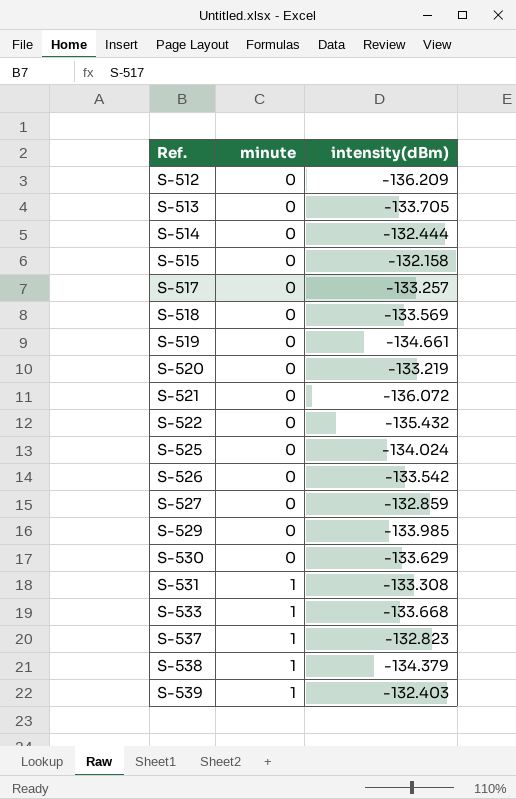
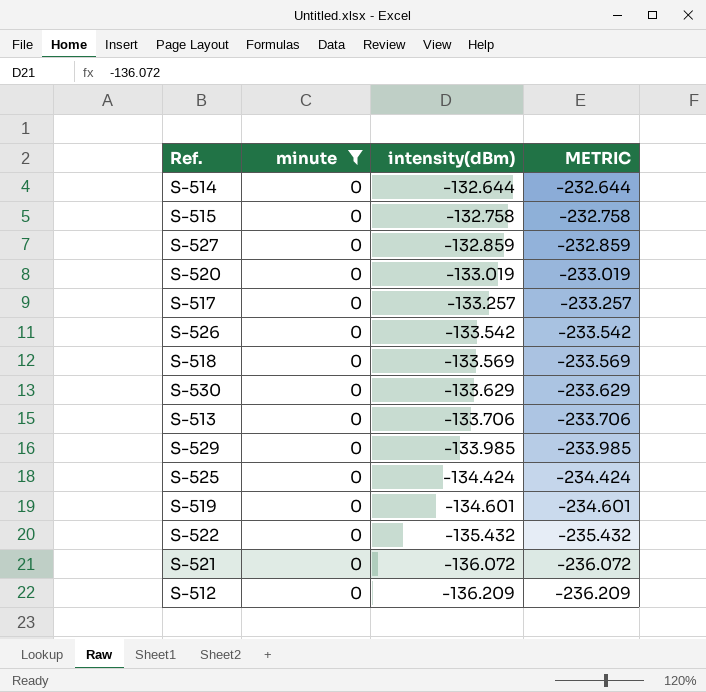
filter: none -> minute = 0
row order: Ref. ascending -> intensity(dBm) descending
column METRIC | formula: none -> [intensity(dBm)] - 100
S-514 | intensity(dBm): -132.444 -> -132.644
S-515 | intensity(dBm): -132.158 -> -132.758
S-520 | intensity(dBm): -133.219 -> -133.019
S-513 | intensity(dBm): -133.705 -> -133.706
S-525 | intensity(dBm): -134.024 -> -134.424
S-519 | intensity(dBm): -134.661 -> -134.601

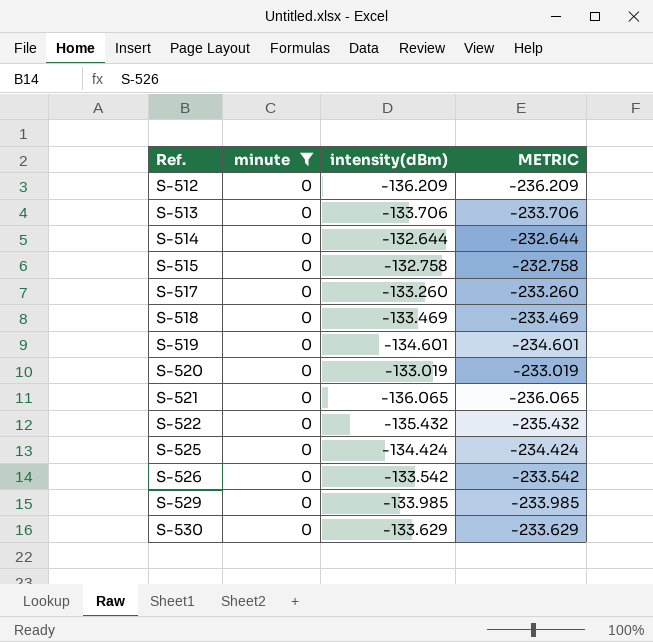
row order: intensity(dBm) descending -> Ref. ascending
row S-527: 0 | -132.859 | -232.859 -> none
S-517 | intensity(dBm): -133.257 -> -133.260
S-517 | METRIC: -233.257 -> -233.260
S-518 | intensity(dBm): -133.569 -> -133.469
S-518 | METRIC: -233.569 -> -233.469
S-521 | intensity(dBm): -136.072 -> -136.065
S-521 | METRIC: -236.072 -> -236.065

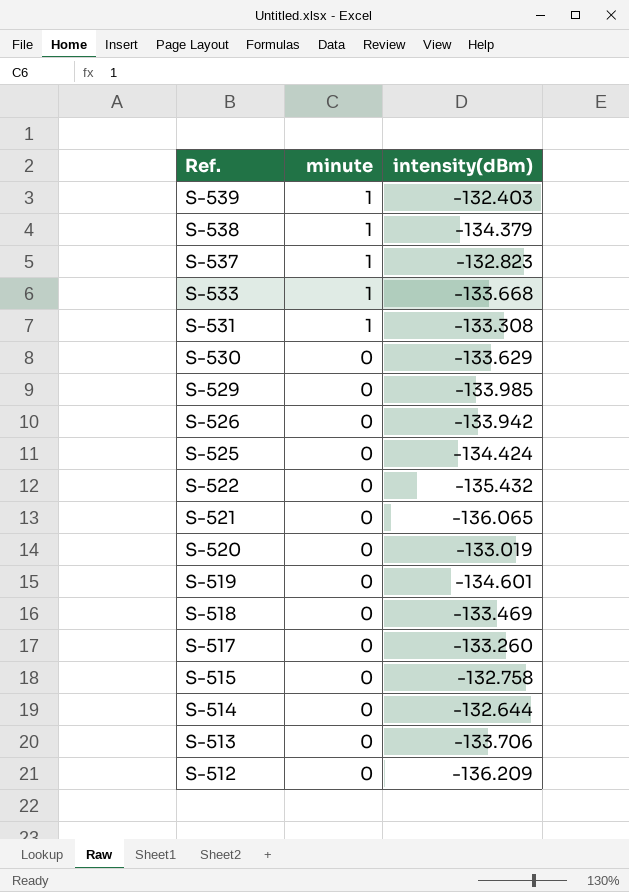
filter: minute = 0 -> none
row order: Ref. ascending -> Ref. descending
column METRIC | formula: [intensity(dBm)] - 100 -> none
S-526 | intensity(dBm): -133.542 -> -133.942

